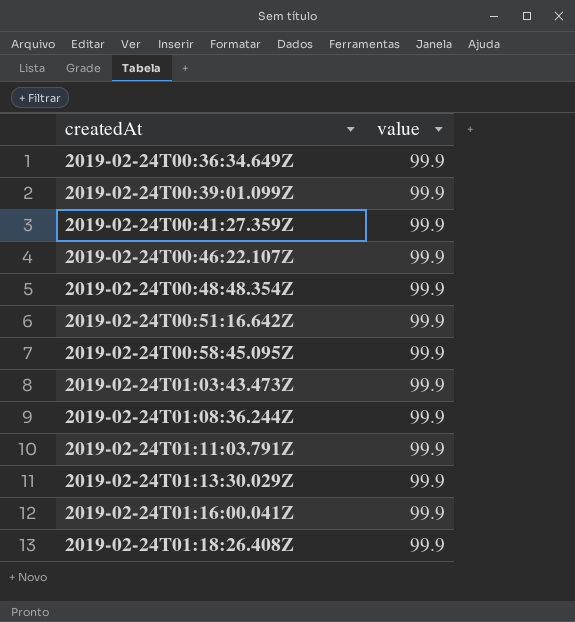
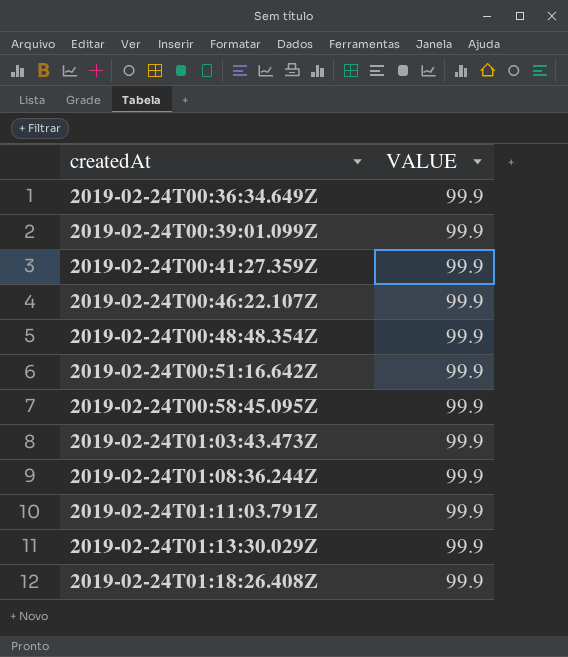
column name: value -> VALUE
row 2019-02-24T01:16:00.041Z: 99.9 -> none

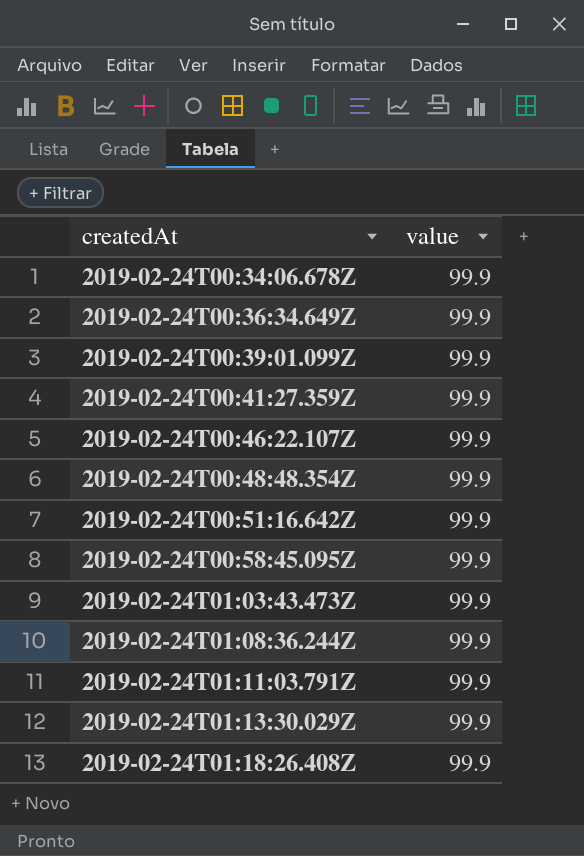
column name: VALUE -> value
row 2019-02-24T00:34:06.678Z: none -> 99.9

